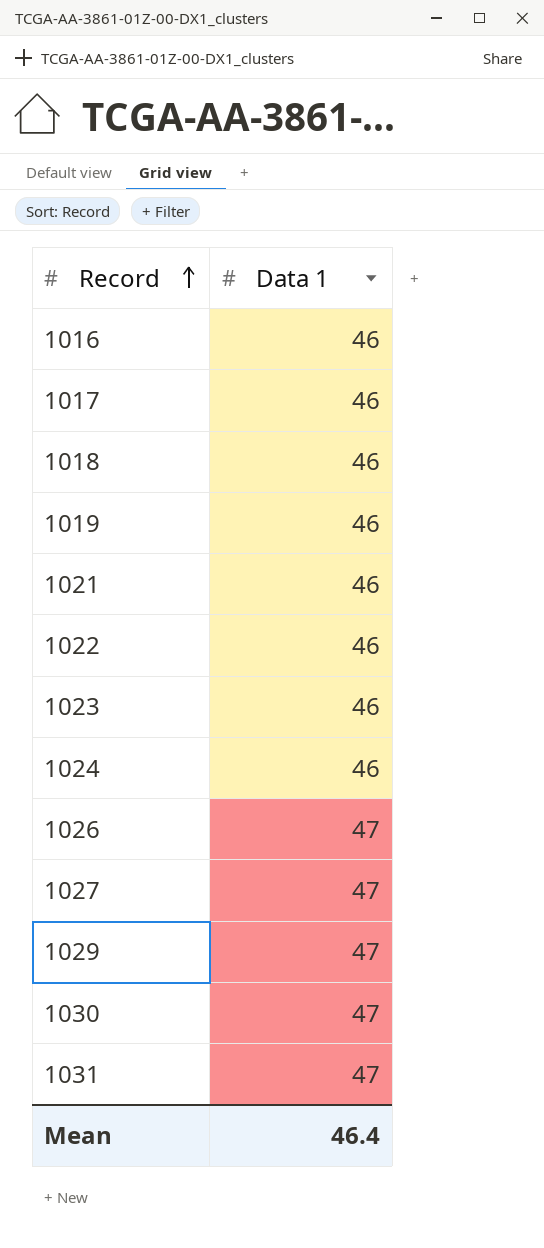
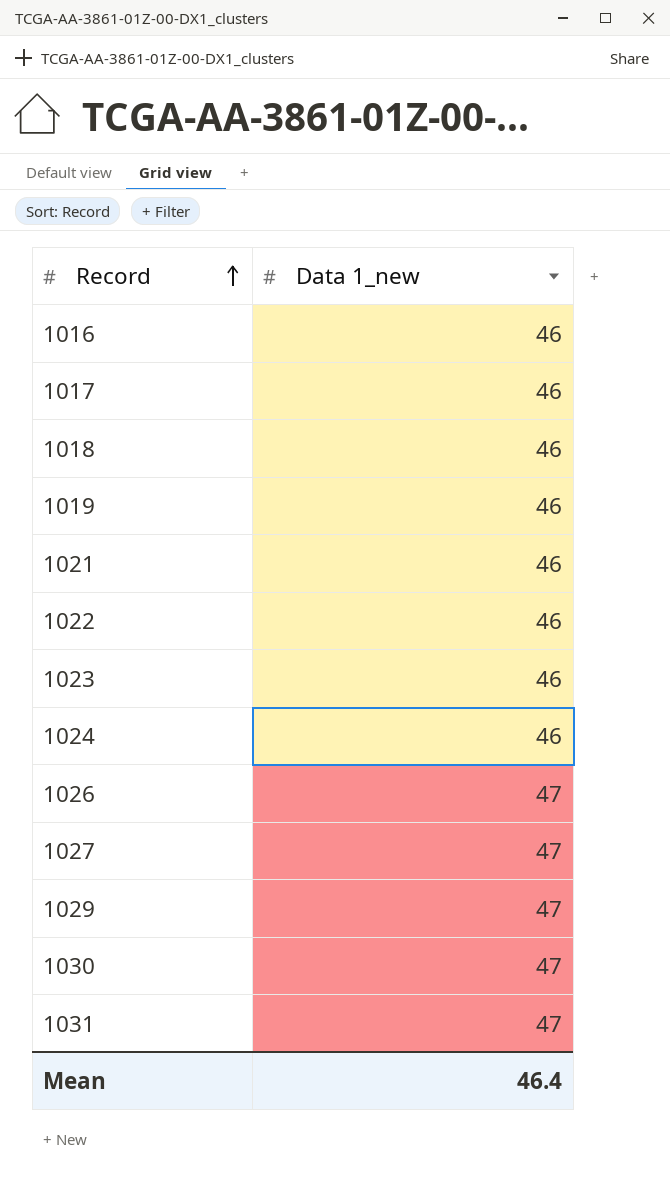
column name: Data 1 -> Data 1_new

